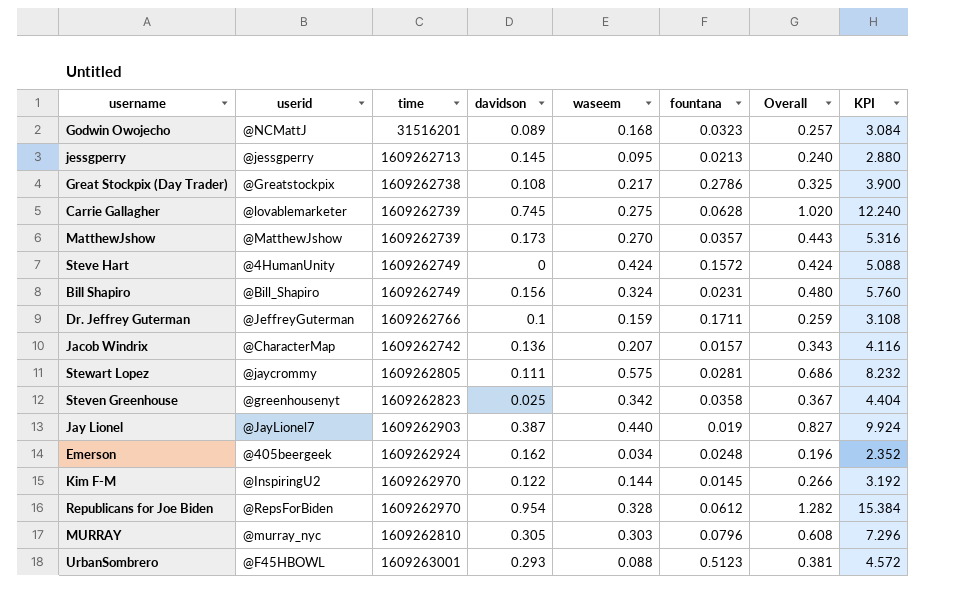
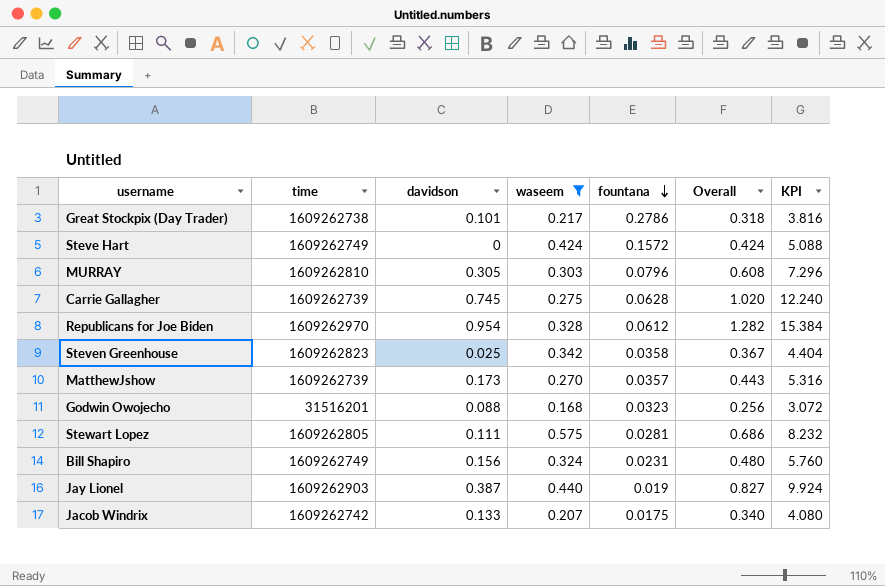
filter: none -> waseem >= 0.168
row order: none -> fountana descending
column userid | position: 2 -> none
Great Stockpix (Day Trader) | davidson: 0.108 -> 0.101
Great Stockpix (Day Trader) | Overall: 0.325 -> 0.318
Great Stockpix (Day Trader) | KPI: 3.900 -> 3.816
Godwin Owojecho | davidson: 0.089 -> 0.088
Godwin Owojecho | Overall: 0.257 -> 0.256
Godwin Owojecho | KPI: 3.084 -> 3.072
Jacob Windrix | davidson: 0.136 -> 0.133
Jacob Windrix | fountana: 0.0157 -> 0.0175
Jacob Windrix | Overall: 0.343 -> 0.340
Jacob Windrix | KPI: 4.116 -> 4.080

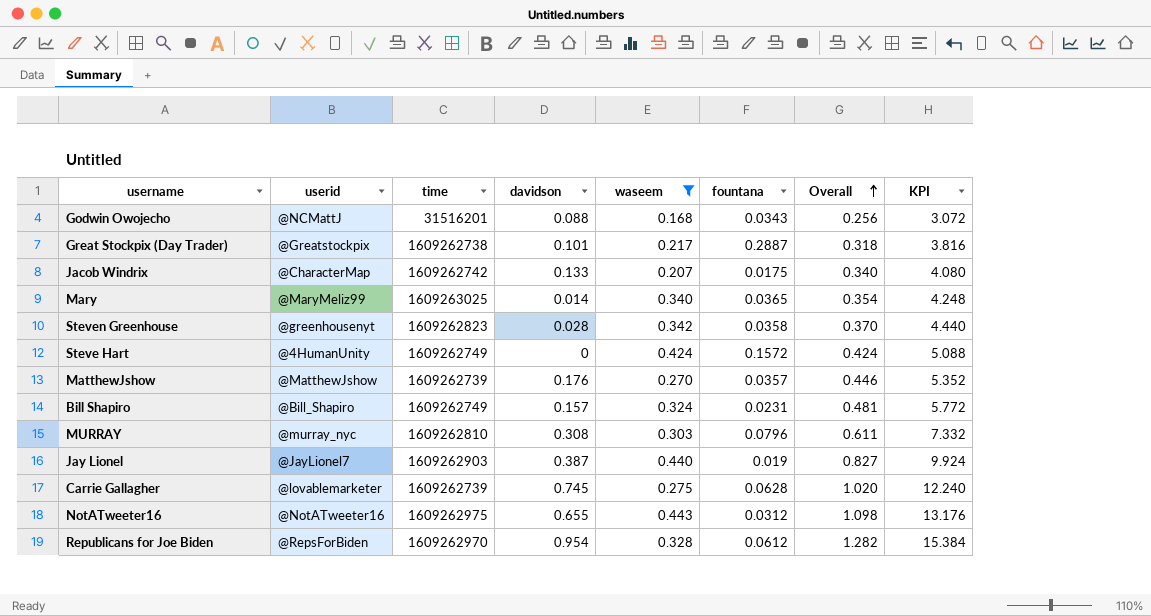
row order: fountana descending -> Overall ascending
column userid | position: none -> 2
row Stewart Lopez: 1609262805 | 0.111 | 0.575 | 0.0281 | 0.686 | 8.232 -> none
Godwin Owojecho | fountana: 0.0323 -> 0.0343
Great Stockpix (Day Trader) | fountana: 0.2786 -> 0.2887
row Mary: none -> @MaryMeliz99 | 1609263025 | 0.014 | 0.340 | 0.0365 | 0.354 | 4.248
Steven Greenhouse | davidson: 0.025 -> 0.028
Steven Greenhouse | Overall: 0.367 -> 0.370
Steven Greenhouse | KPI: 4.404 -> 4.440
MatthewJshow | davidson: 0.173 -> 0.176
MatthewJshow | Overall: 0.443 -> 0.446
MatthewJshow | KPI: 5.316 -> 5.352
Bill Shapiro | davidson: 0.156 -> 0.157
Bill Shapiro | Overall: 0.480 -> 0.481
Bill Shapiro | KPI: 5.760 -> 5.772
MURRAY | davidson: 0.305 -> 0.308
MURRAY | Overall: 0.608 -> 0.611
MURRAY | KPI: 7.296 -> 7.332
row NotATweeter16: none -> @NotATweeter16 | 1609262975 | 0.655 | 0.443 | 0.0312 | 1.098 | 13.176

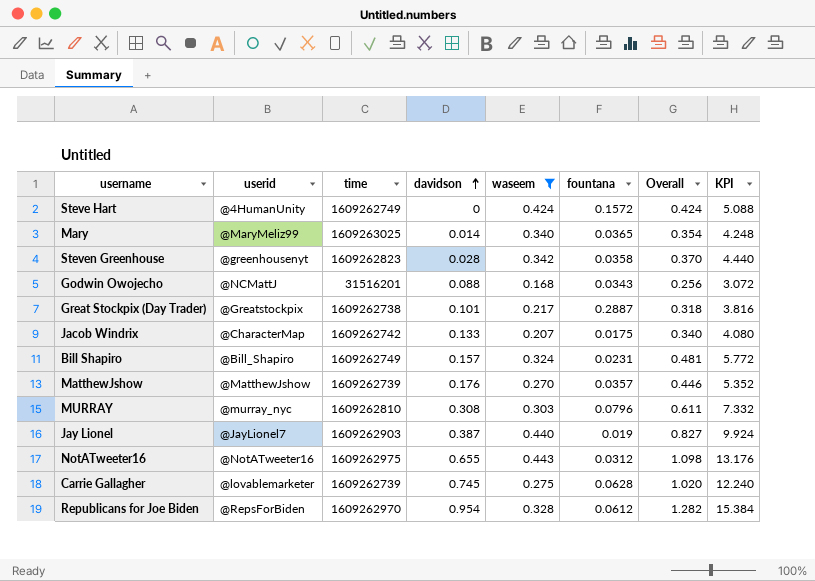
row order: Overall ascending -> davidson ascending

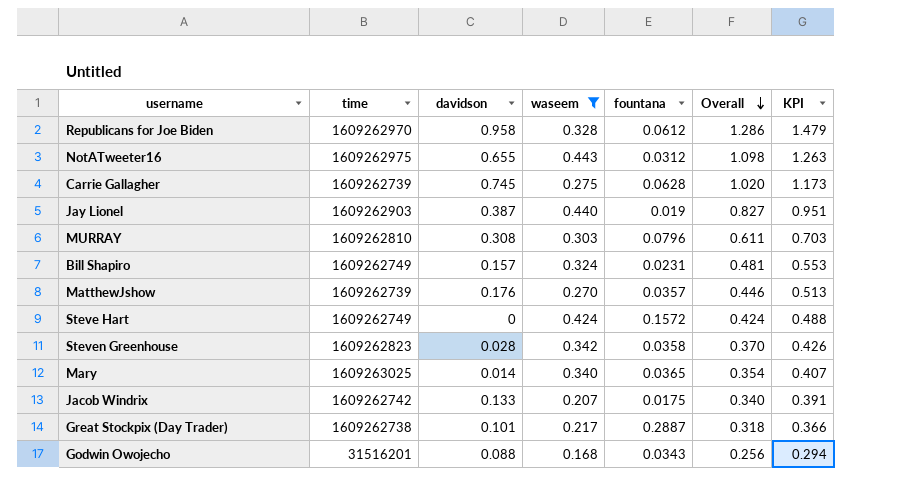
row order: davidson ascending -> Overall descending
column userid | position: 2 -> none
column KPI | formula: [Overall] * 12 -> [Overall] * 1.15
Republicans for Joe Biden | davidson: 0.954 -> 0.958
Republicans for Joe Biden | Overall: 1.282 -> 1.286

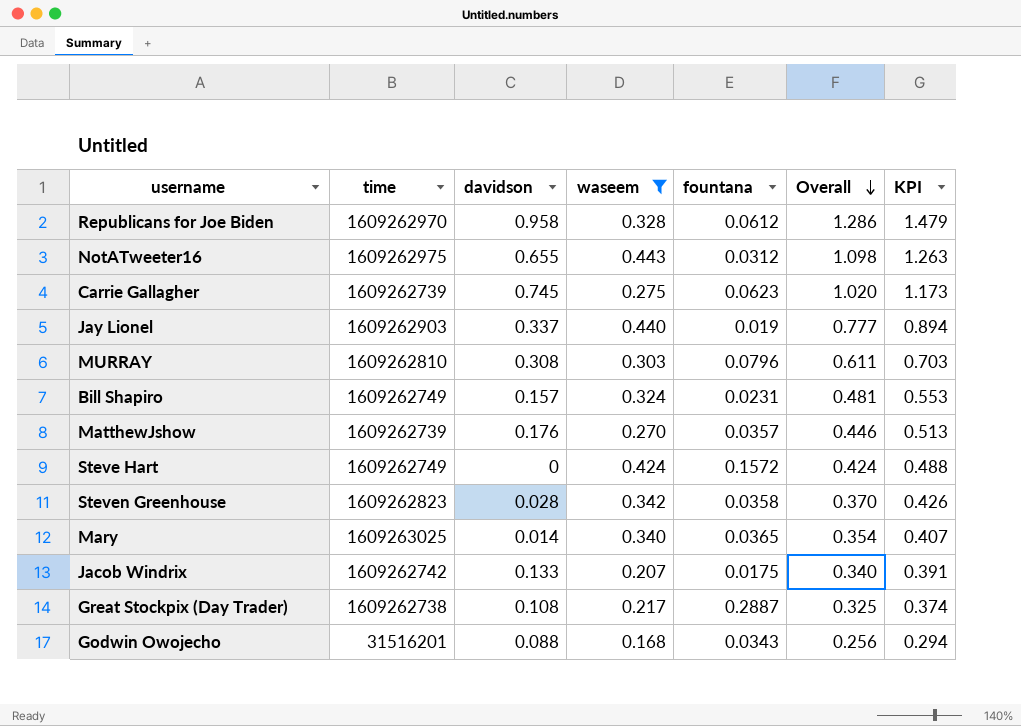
Carrie Gallagher | fountana: 0.0628 -> 0.0623
Jay Lionel | davidson: 0.387 -> 0.337
Jay Lionel | Overall: 0.827 -> 0.777
Jay Lionel | KPI: 0.951 -> 0.894
Great Stockpix (Day Trader) | davidson: 0.101 -> 0.108
Great Stockpix (Day Trader) | Overall: 0.318 -> 0.325
Great Stockpix (Day Trader) | KPI: 0.366 -> 0.374

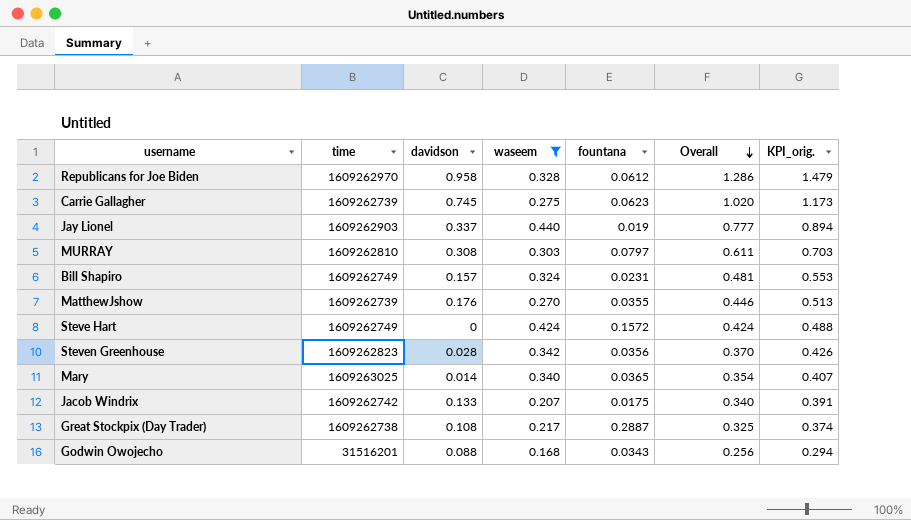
column name: KPI -> KPI_orig.
row NotATweeter16: 1609262975 | 0.655 | 0.443 | 0.0312 | 1.098 | 1.263 -> none
MURRAY | fountana: 0.0796 -> 0.0797
MatthewJshow | fountana: 0.0357 -> 0.0355
Steven Greenhouse | fountana: 0.0358 -> 0.0356

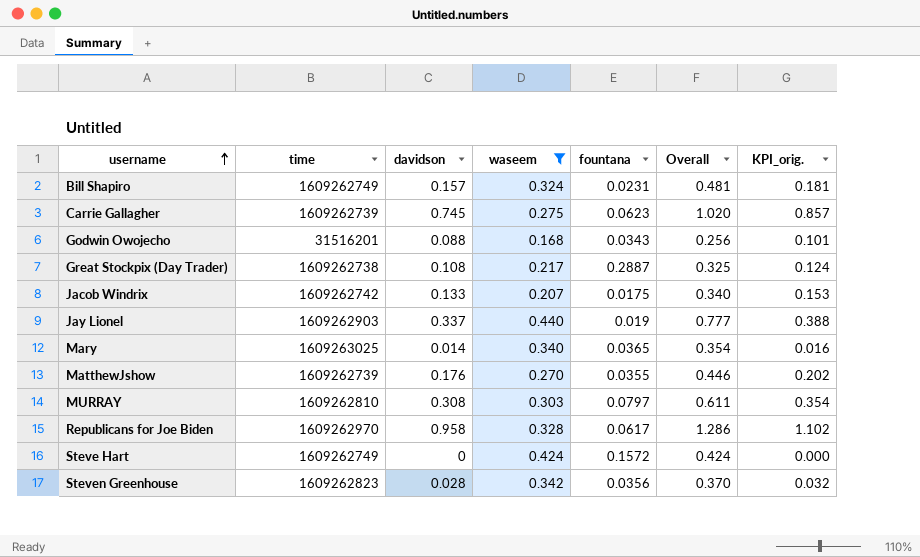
row order: Overall descending -> username ascending
column KPI_orig. | formula: [Overall] * 1.15 -> [davidson] * 1.15
Republicans for Joe Biden | fountana: 0.0612 -> 0.0617

